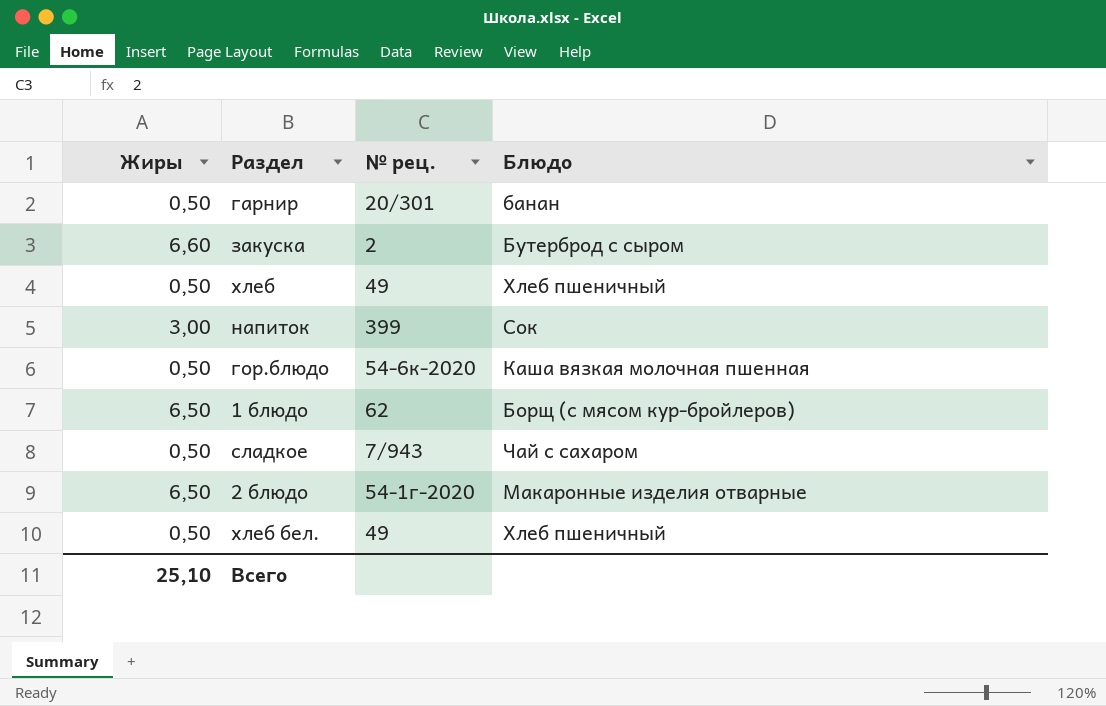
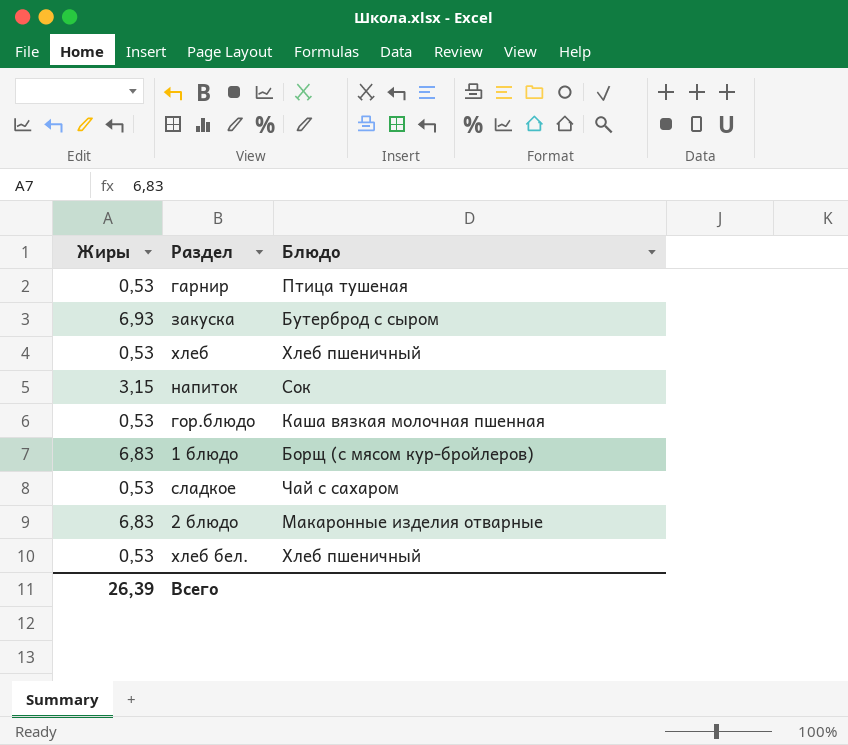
column № рец. | position: 3 -> none
гарнир | Жиры: 0,50 -> 0,53
гарнир | Блюдо: банан -> Птица тушеная
закуска | Жиры: 6,60 -> 6,93
хлеб | Жиры: 0,50 -> 0,53
напиток | Жиры: 3,00 -> 3,15
гор.блюдо | Жиры: 0,50 -> 0,53
1 блюдо | Жиры: 6,50 -> 6,83
сладкое | Жиры: 0,50 -> 0,53
2 блюдо | Жиры: 6,50 -> 6,83
хлеб бел. | Жиры: 0,50 -> 0,53
Всего | Жиры: 25,10 -> 26,39

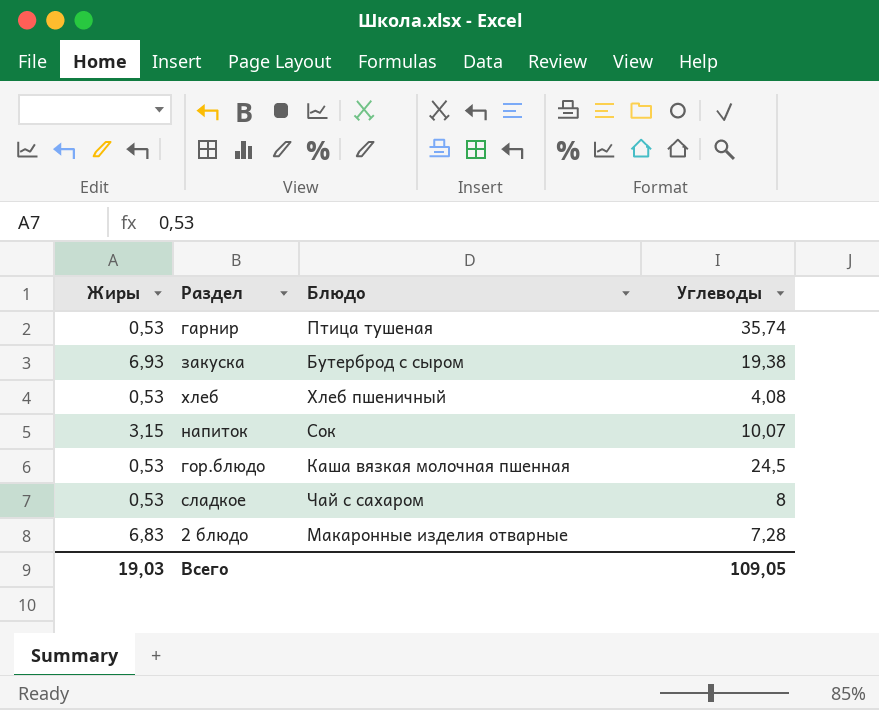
column Углеводы | position: none -> 4
row 1 блюдо: 6,83 | Борщ (с мясом кур-бройлеров) -> none
row хлеб бел.: 0,53 | Хлеб пшеничный -> none
Всего | Жиры: 26,39 -> 19,03

